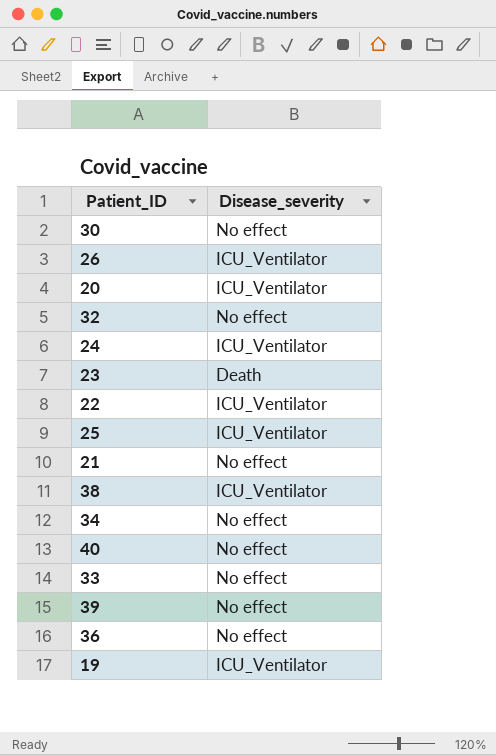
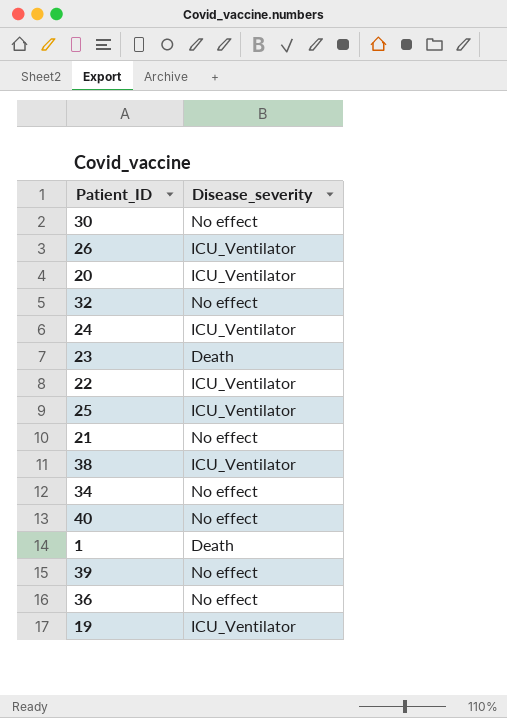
row 33: No effect -> none
row 1: none -> Death

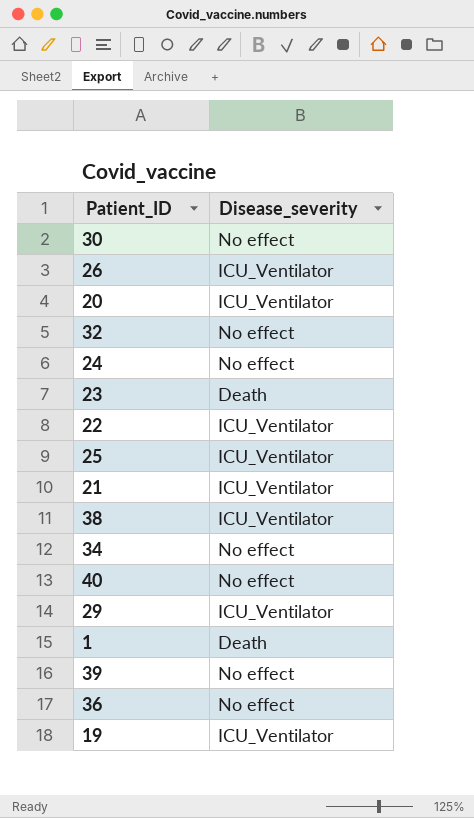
24 | Disease_severity: ICU_Ventilator -> No effect
21 | Disease_severity: No effect -> ICU_Ventilator
row 29: none -> ICU_Ventilator

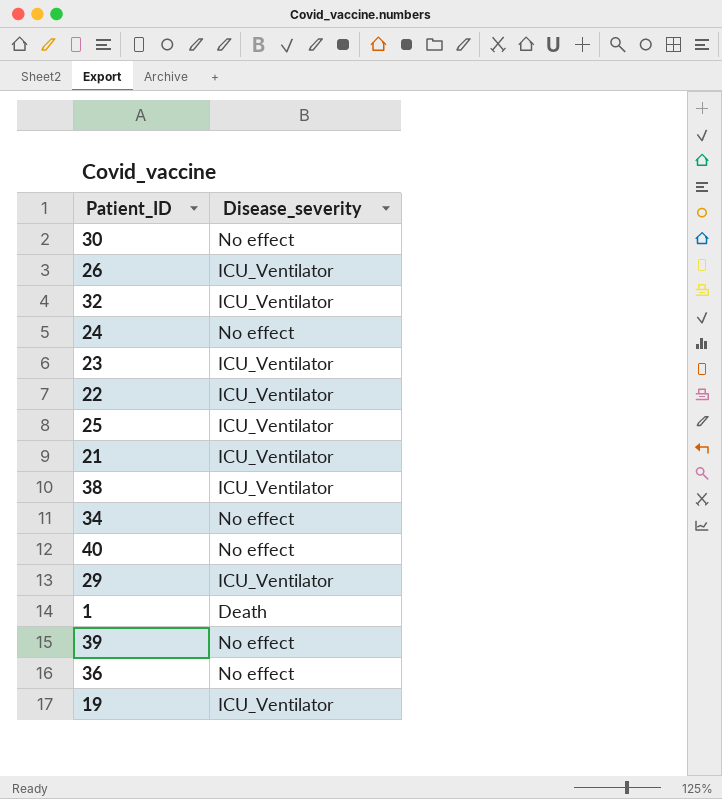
row 20: ICU_Ventilator -> none
32 | Disease_severity: No effect -> ICU_Ventilator
23 | Disease_severity: Death -> ICU_Ventilator

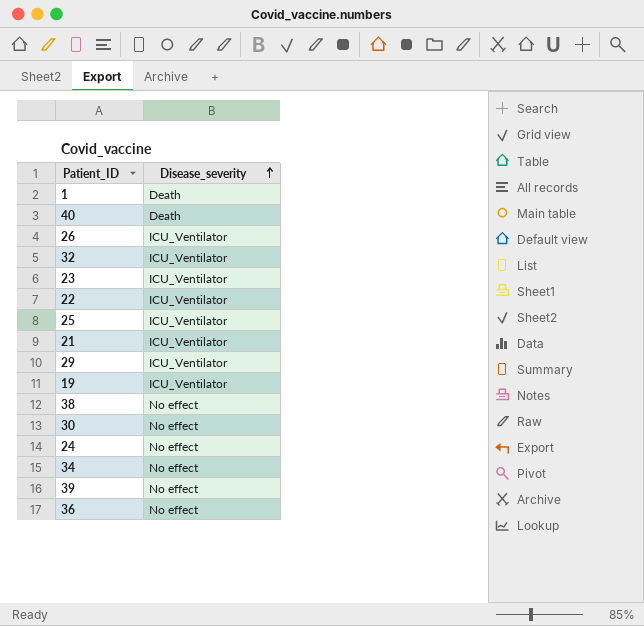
row order: none -> Disease_severity ascending
40 | Disease_severity: No effect -> Death
38 | Disease_severity: ICU_Ventilator -> No effect

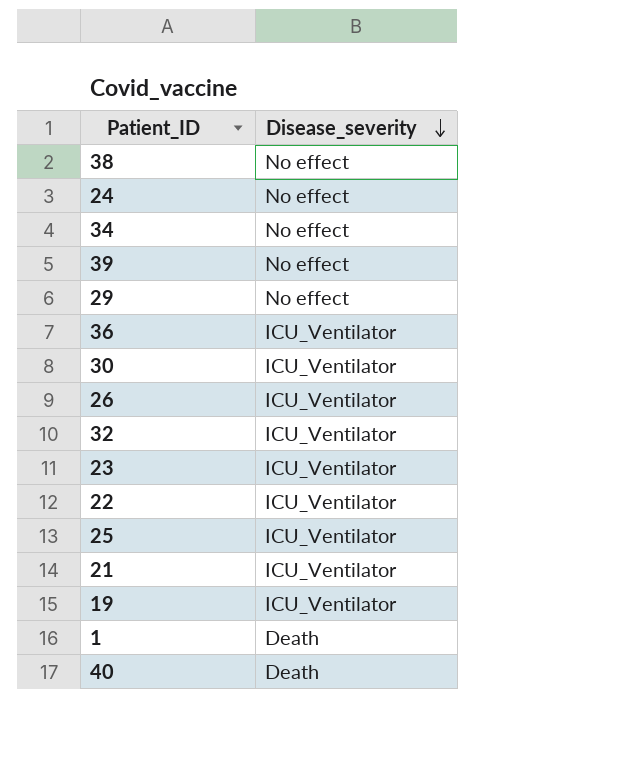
row order: Disease_severity ascending -> Disease_severity descending
29 | Disease_severity: ICU_Ventilator -> No effect
36 | Disease_severity: No effect -> ICU_Ventilator
30 | Disease_severity: No effect -> ICU_Ventilator

